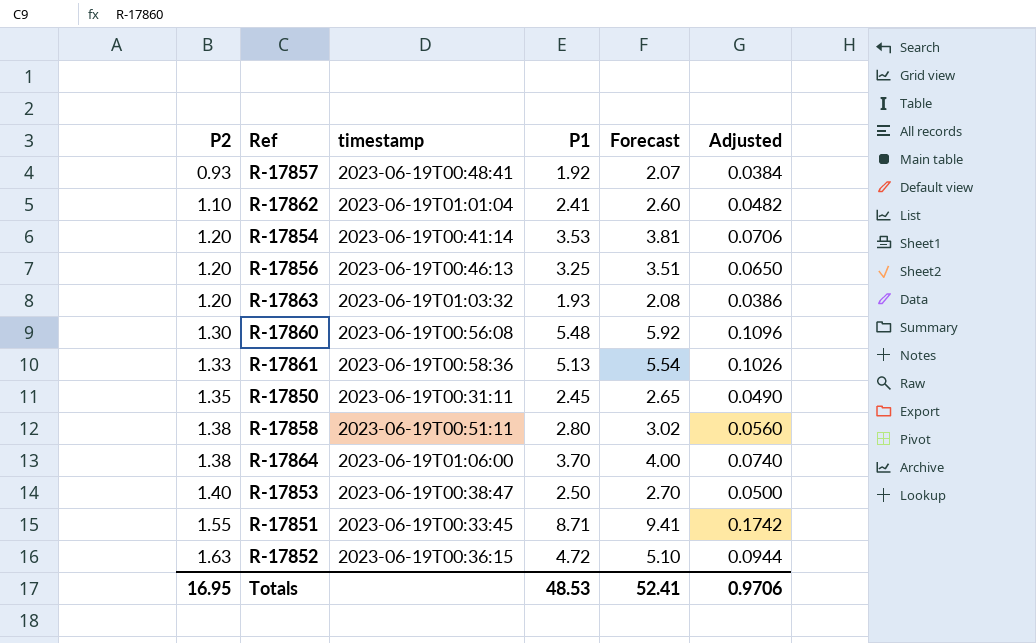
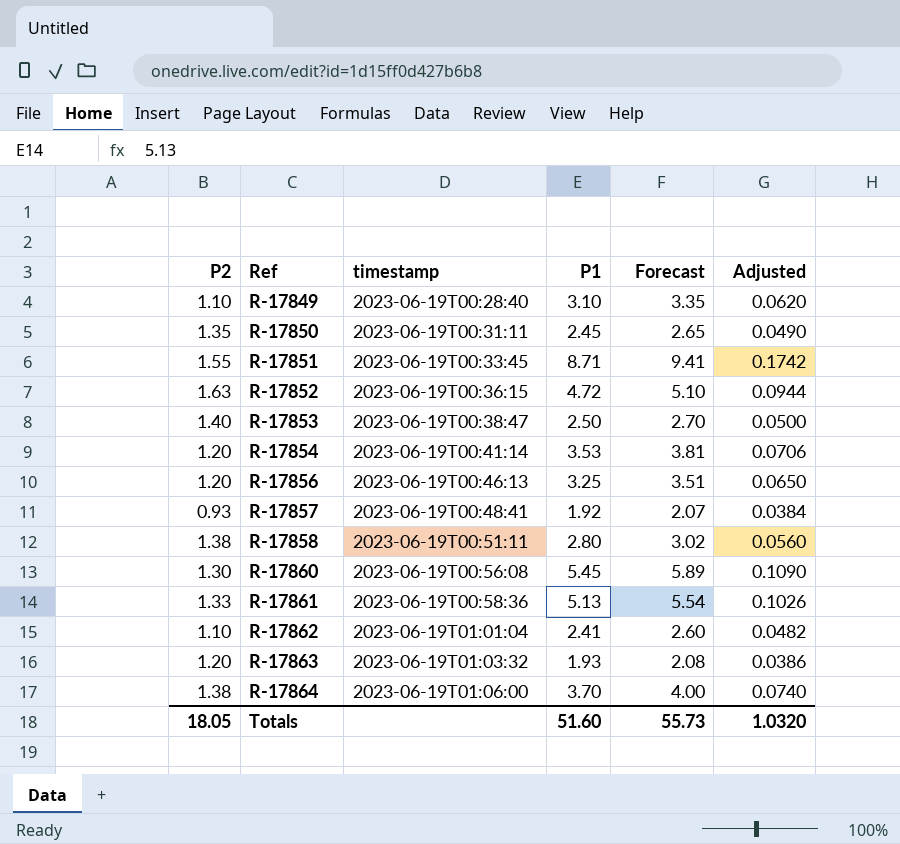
row order: P2 ascending -> Ref ascending
row R-17849: none -> 1.10 | 2023-06-19T00:28:40 | 3.10 | 3.35 | 0.0620
R-17860 | P1: 5.48 -> 5.45
R-17860 | Forecast: 5.92 -> 5.89
R-17860 | Adjusted: 0.1096 -> 0.1090
Totals | P2: 16.95 -> 18.05
Totals | P1: 48.53 -> 51.60
Totals | Forecast: 52.41 -> 55.73
Totals | Adjusted: 0.9706 -> 1.0320

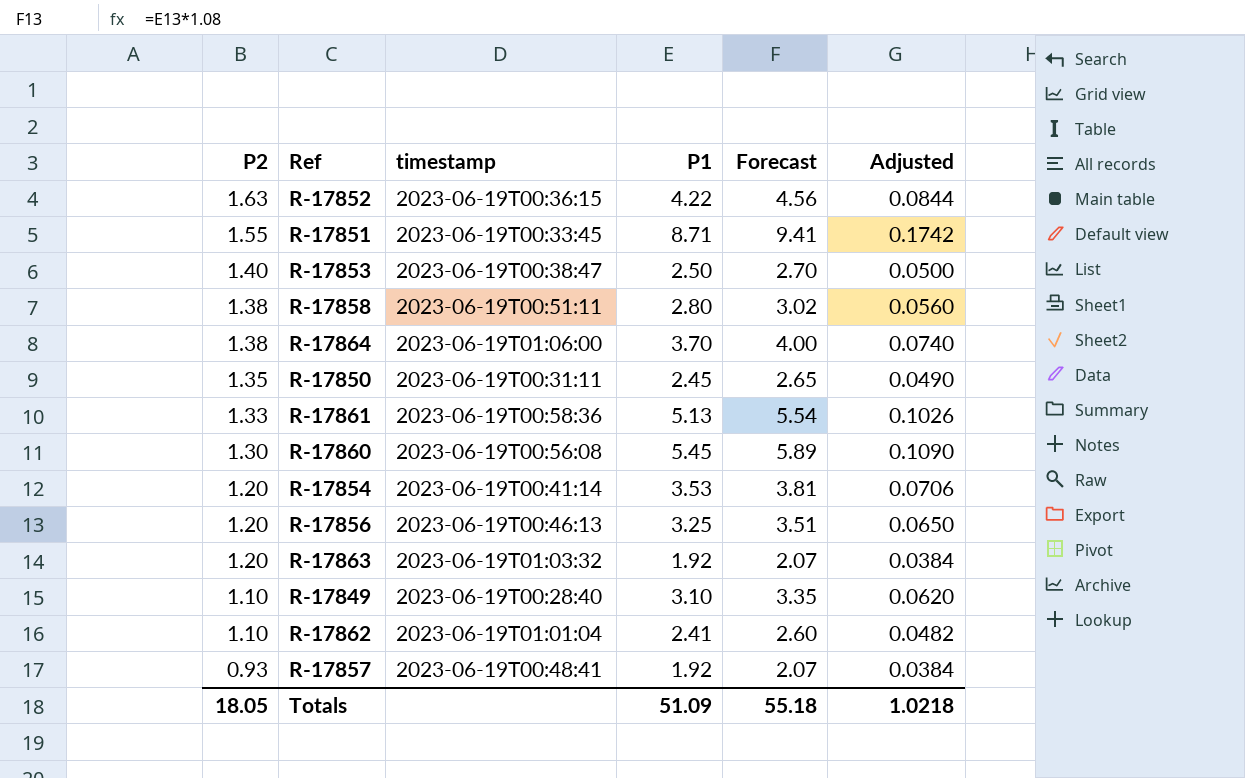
row order: Ref ascending -> P2 descending
R-17852 | P1: 4.72 -> 4.22
R-17852 | Forecast: 5.10 -> 4.56
R-17852 | Adjusted: 0.0944 -> 0.0844
R-17863 | P1: 1.93 -> 1.92
R-17863 | Forecast: 2.08 -> 2.07
R-17863 | Adjusted: 0.0386 -> 0.0384
Totals | P1: 51.60 -> 51.09
Totals | Forecast: 55.73 -> 55.18
Totals | Adjusted: 1.0320 -> 1.0218

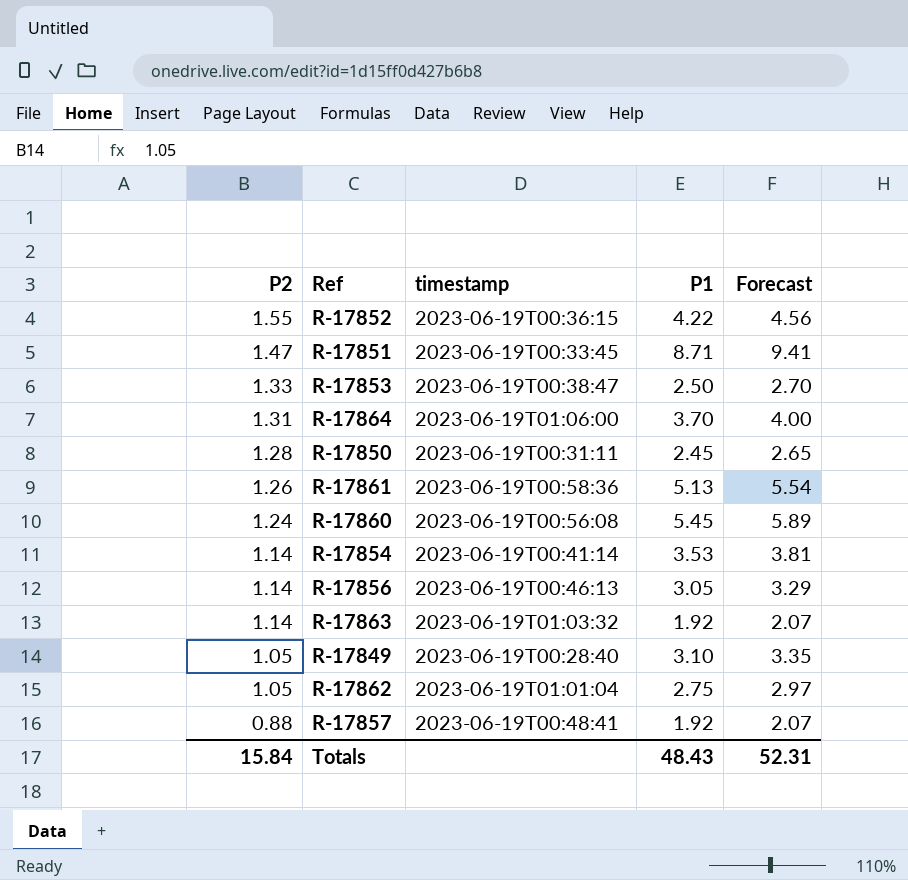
column Adjusted | formula: [P1] * 0.02 -> none
row R-17858: 1.38 | 2023-06-19T00:51:11 | 2.80 | 3.02 | 0.0560 -> none
R-17852 | P2: 1.63 -> 1.55
R-17851 | P2: 1.55 -> 1.47
R-17853 | P2: 1.40 -> 1.33
R-17864 | P2: 1.38 -> 1.31
R-17850 | P2: 1.35 -> 1.28
R-17861 | P2: 1.33 -> 1.26
R-17860 | P2: 1.30 -> 1.24
R-17854 | P2: 1.20 -> 1.14
R-17856 | P2: 1.20 -> 1.14
R-17856 | P1: 3.25 -> 3.05
R-17856 | Forecast: 3.51 -> 3.29
R-17863 | P2: 1.20 -> 1.14
R-17849 | P2: 1.10 -> 1.05
R-17862 | P2: 1.10 -> 1.05
R-17862 | P1: 2.41 -> 2.75
R-17862 | Forecast: 2.60 -> 2.97
R-17857 | P2: 0.93 -> 0.88
Totals | P2: 18.05 -> 15.84
Totals | P1: 51.09 -> 48.43
Totals | Forecast: 55.18 -> 52.31

